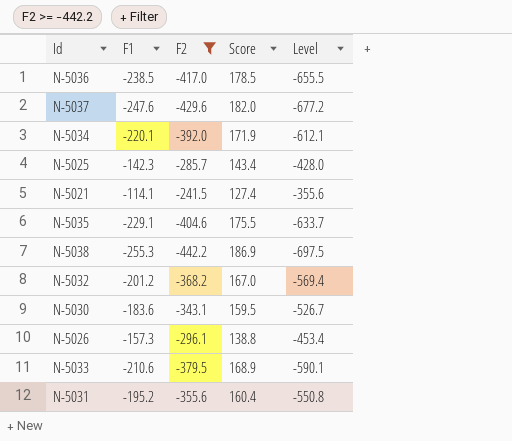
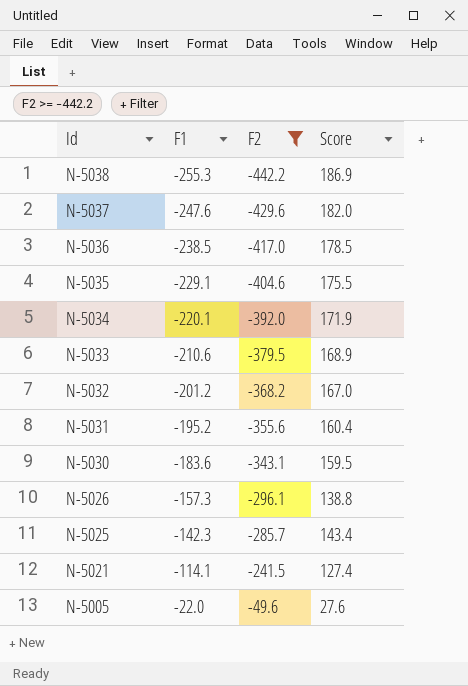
row order: none -> Id descending
column Level | formula: [F1] + [F2] -> none
row N-5005: none -> -22.0 | -49.6 | 27.6

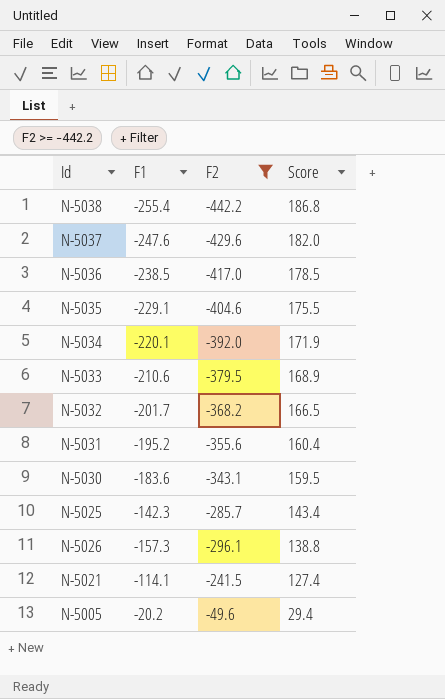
row order: Id descending -> Score descending
N-5038 | F1: -255.3 -> -255.4
N-5038 | Score: 186.9 -> 186.8
N-5032 | F1: -201.2 -> -201.7
N-5032 | Score: 167.0 -> 166.5
N-5005 | F1: -22.0 -> -20.2
N-5005 | Score: 27.6 -> 29.4

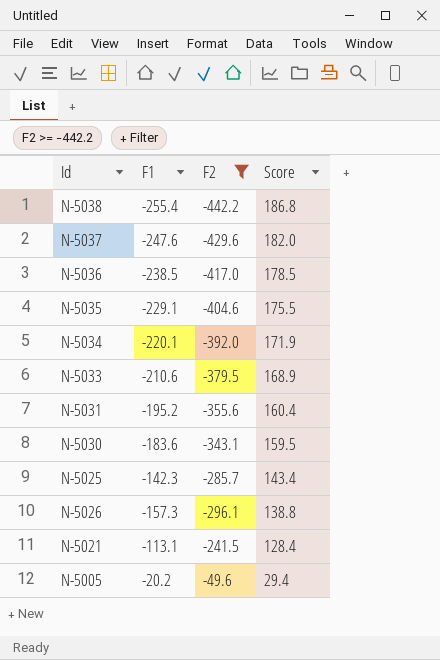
row N-5032: -201.7 | -368.2 | 166.5 -> none
N-5021 | F1: -114.1 -> -113.1
N-5021 | Score: 127.4 -> 128.4

